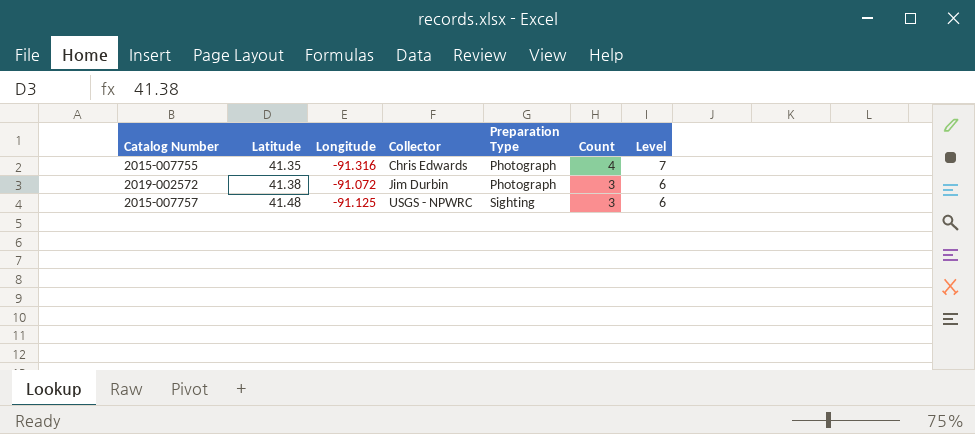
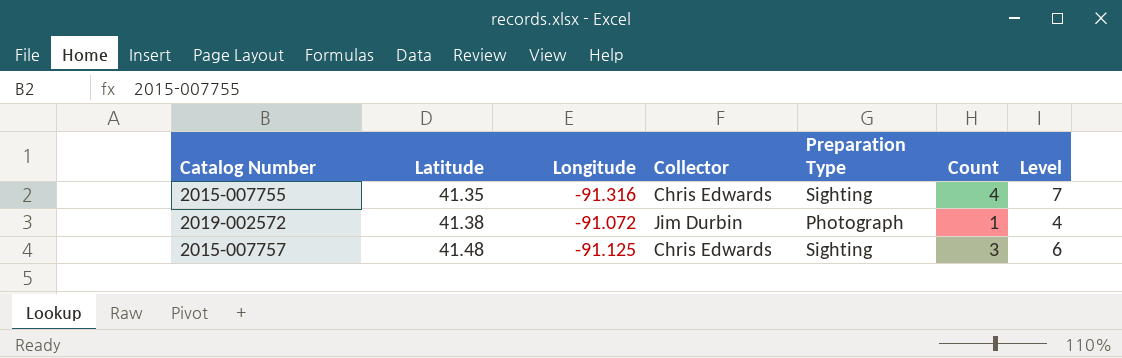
2015-007755 | Preparation Type: Photograph -> Sighting
2019-002572 | Count: 3 -> 1
2019-002572 | Level: 6 -> 4
2015-007757 | Collector: USGS - NPWRC -> Chris Edwards

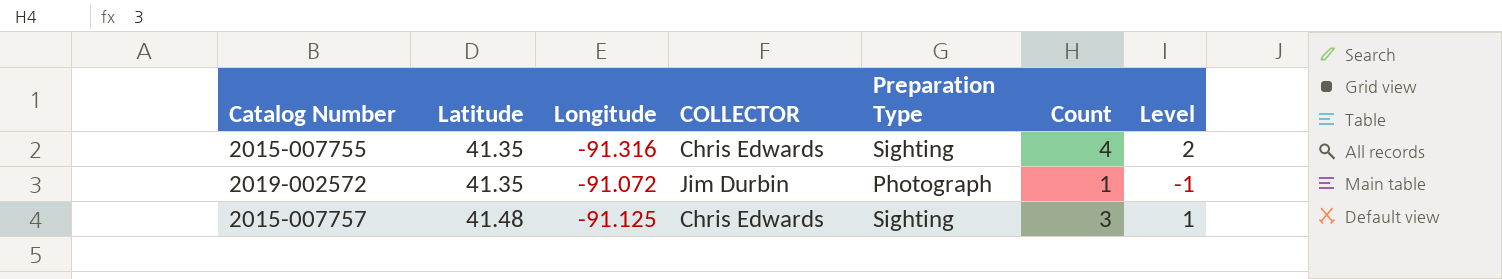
column name: Collector -> COLLECTOR
column Level | formula: [Count] + 3 -> [Count] - 2
2019-002572 | Latitude: 41.38 -> 41.35

